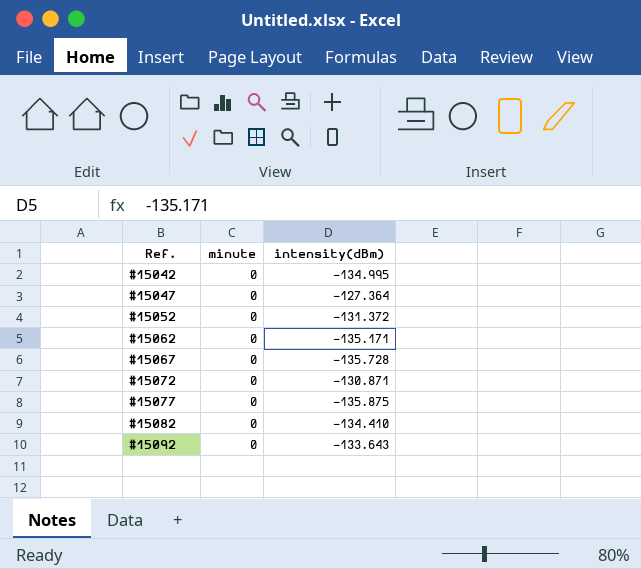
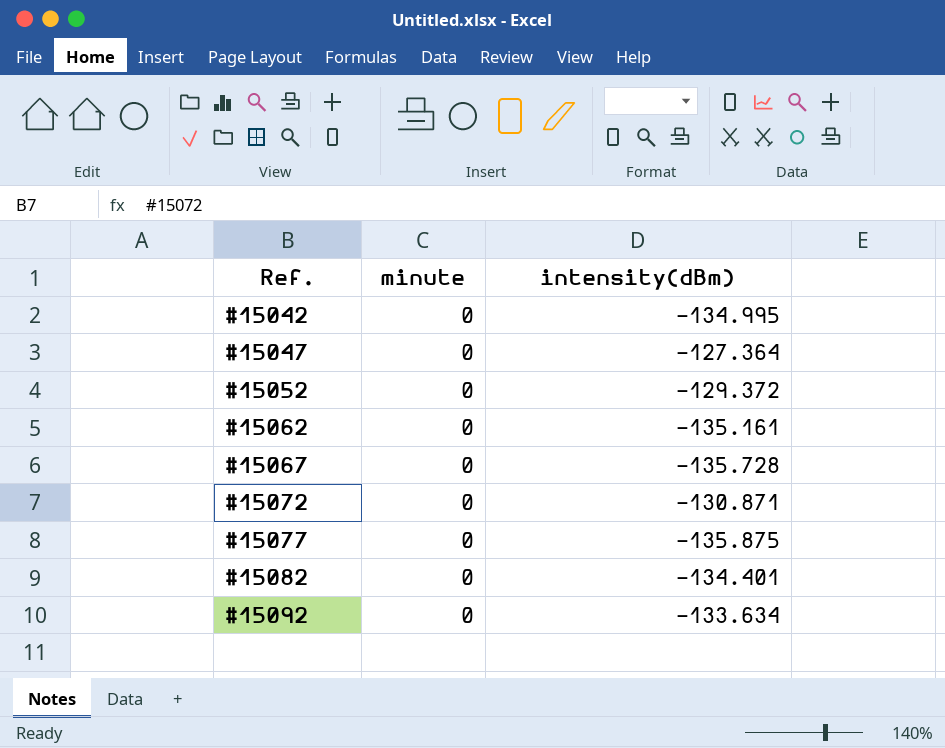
#15052 | intensity(dBm): -131.372 -> -129.372
#15062 | intensity(dBm): -135.171 -> -135.161
#15082 | intensity(dBm): -134.410 -> -134.401
#15092 | intensity(dBm): -133.643 -> -133.634

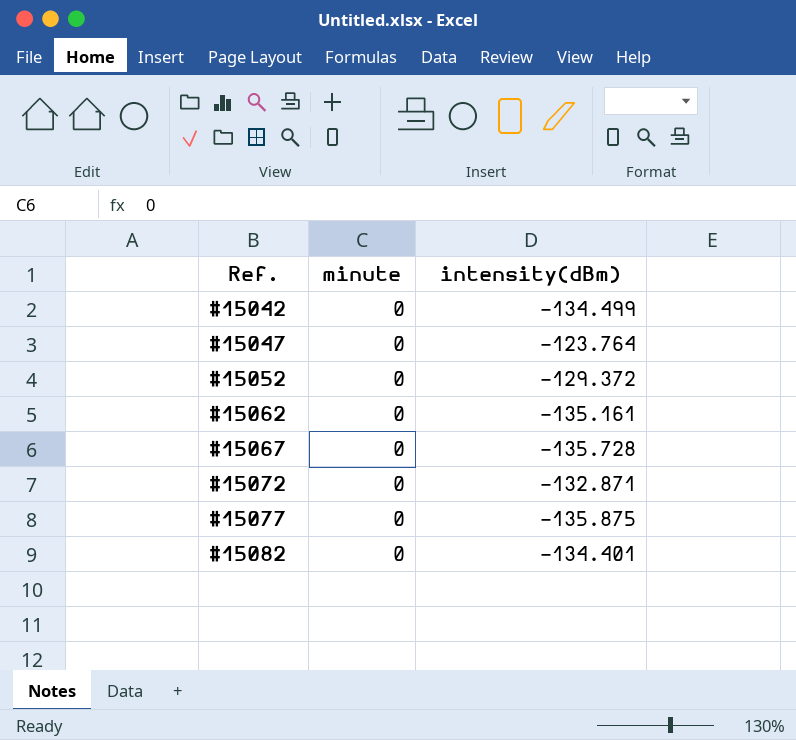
row #15092: 0 | -133.634 -> none
#15042 | intensity(dBm): -134.995 -> -134.499
#15047 | intensity(dBm): -127.364 -> -123.764
#15072 | intensity(dBm): -130.871 -> -132.871

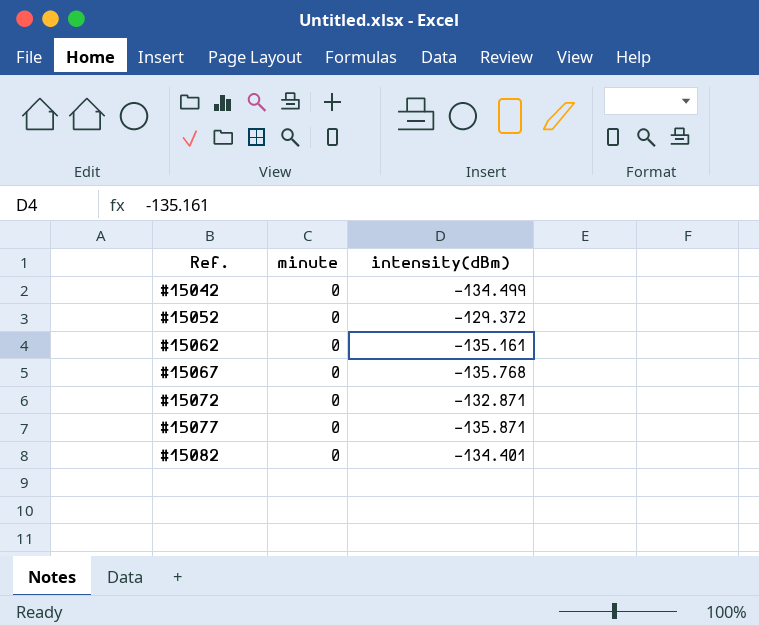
row #15047: 0 | -123.764 -> none
#15067 | intensity(dBm): -135.728 -> -135.768
#15077 | intensity(dBm): -135.875 -> -135.871

